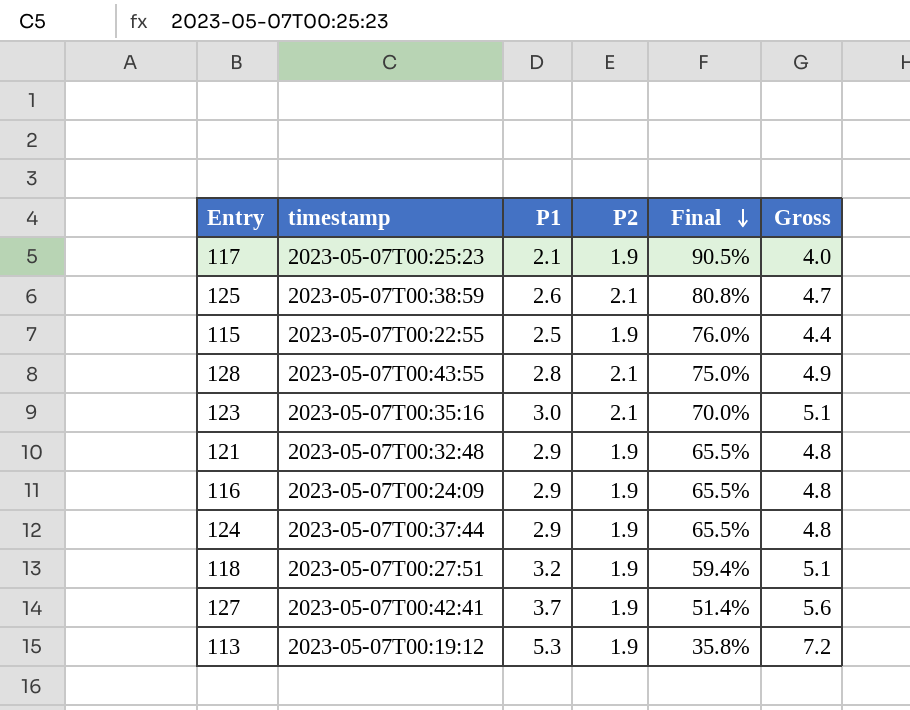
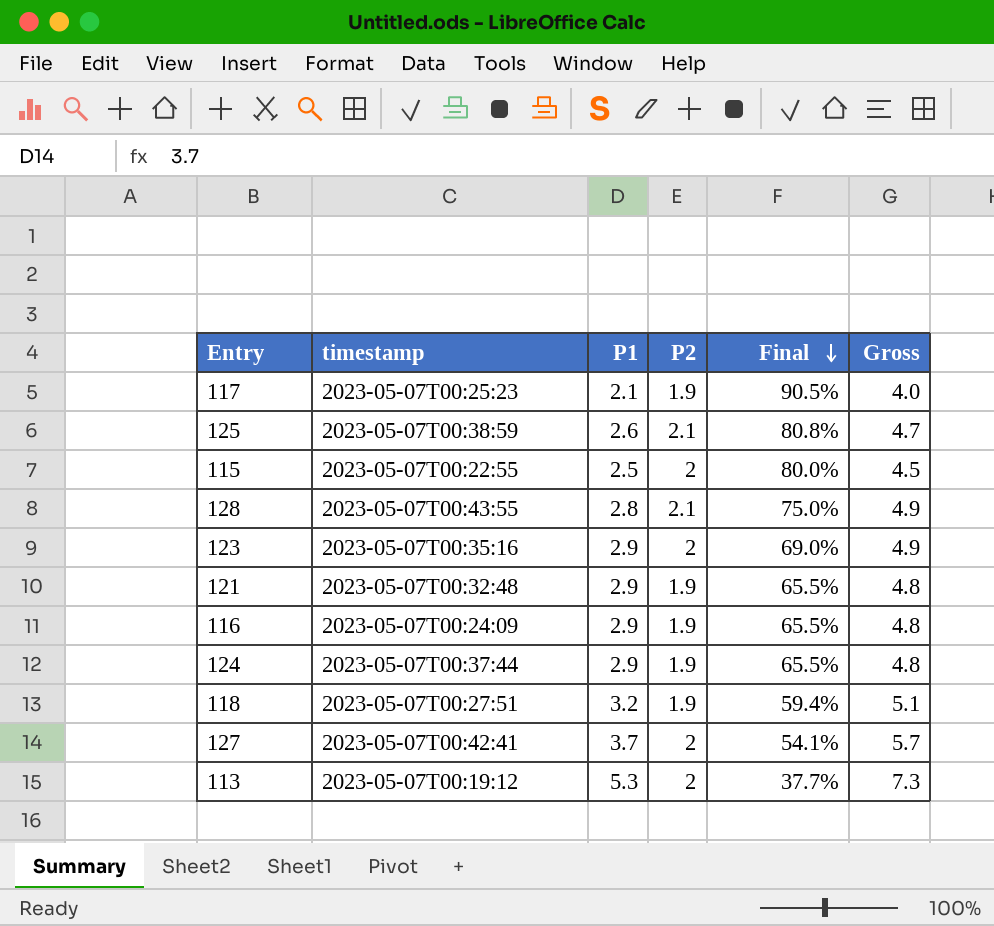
115 | P2: 1.9 -> 2
115 | Final: 76.0% -> 80.0%
115 | Gross: 4.4 -> 4.5
123 | P1: 3.0 -> 2.9
123 | P2: 2.1 -> 2
123 | Final: 70.0% -> 69.0%
123 | Gross: 5.1 -> 4.9
127 | P2: 1.9 -> 2
127 | Final: 51.4% -> 54.1%
127 | Gross: 5.6 -> 5.7
113 | P2: 1.9 -> 2
113 | Final: 35.8% -> 37.7%
113 | Gross: 7.2 -> 7.3

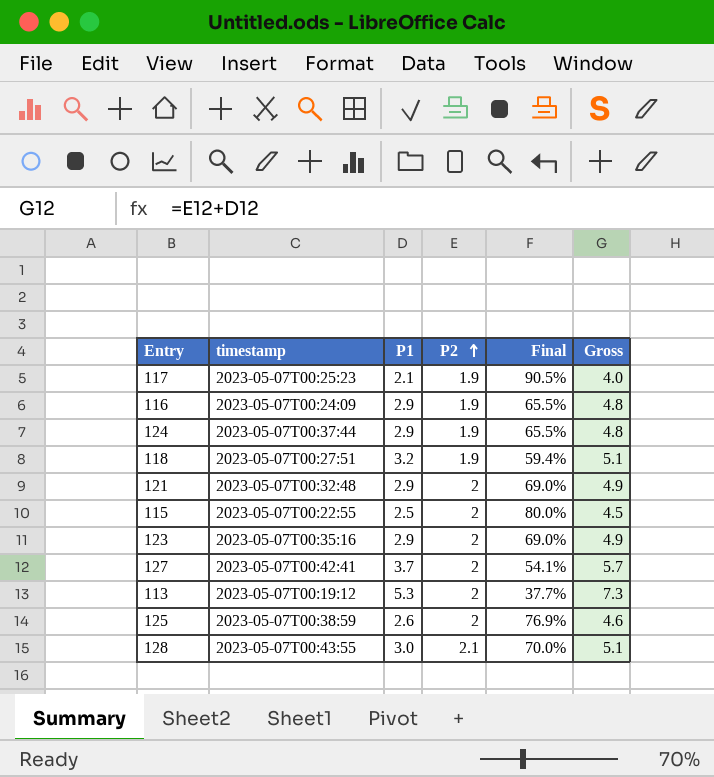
row order: Final descending -> P2 ascending
121 | P2: 1.9 -> 2
121 | Final: 65.5% -> 69.0%
121 | Gross: 4.8 -> 4.9
125 | P2: 2.1 -> 2
125 | Final: 80.8% -> 76.9%
125 | Gross: 4.7 -> 4.6
128 | P1: 2.8 -> 3.0
128 | Final: 75.0% -> 70.0%
128 | Gross: 4.9 -> 5.1

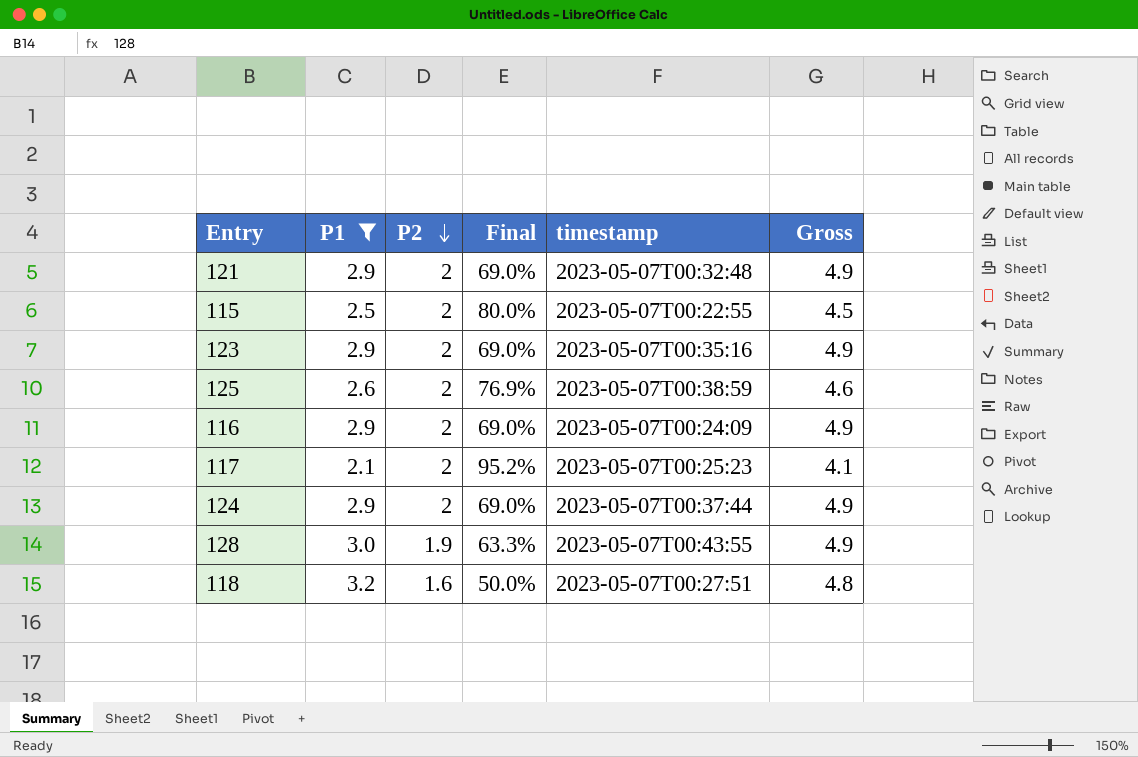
filter: none -> P1 <= 3.2
row order: P2 ascending -> P2 descending
column timestamp | position: 2 -> 5
116 | P2: 1.9 -> 2
116 | Final: 65.5% -> 69.0%
116 | Gross: 4.8 -> 4.9
117 | P2: 1.9 -> 2
117 | Final: 90.5% -> 95.2%
117 | Gross: 4.0 -> 4.1
124 | P2: 1.9 -> 2
124 | Final: 65.5% -> 69.0%
124 | Gross: 4.8 -> 4.9
128 | P2: 2.1 -> 1.9
128 | Final: 70.0% -> 63.3%
128 | Gross: 5.1 -> 4.9
118 | P2: 1.9 -> 1.6
118 | Final: 59.4% -> 50.0%
118 | Gross: 5.1 -> 4.8

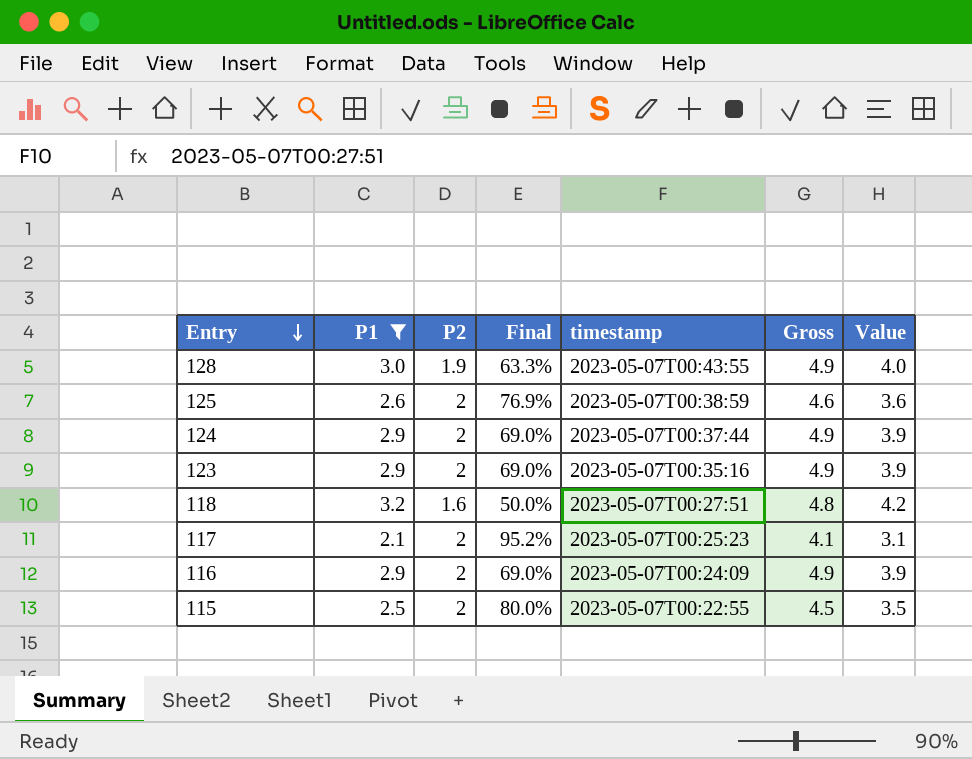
row order: P2 descending -> Entry descending
column Value | formula: none -> [P1] + 1
row 121: 2.9 | 2 | 69.0% | 2023-05-07T00:32:48 | 4.9 -> none

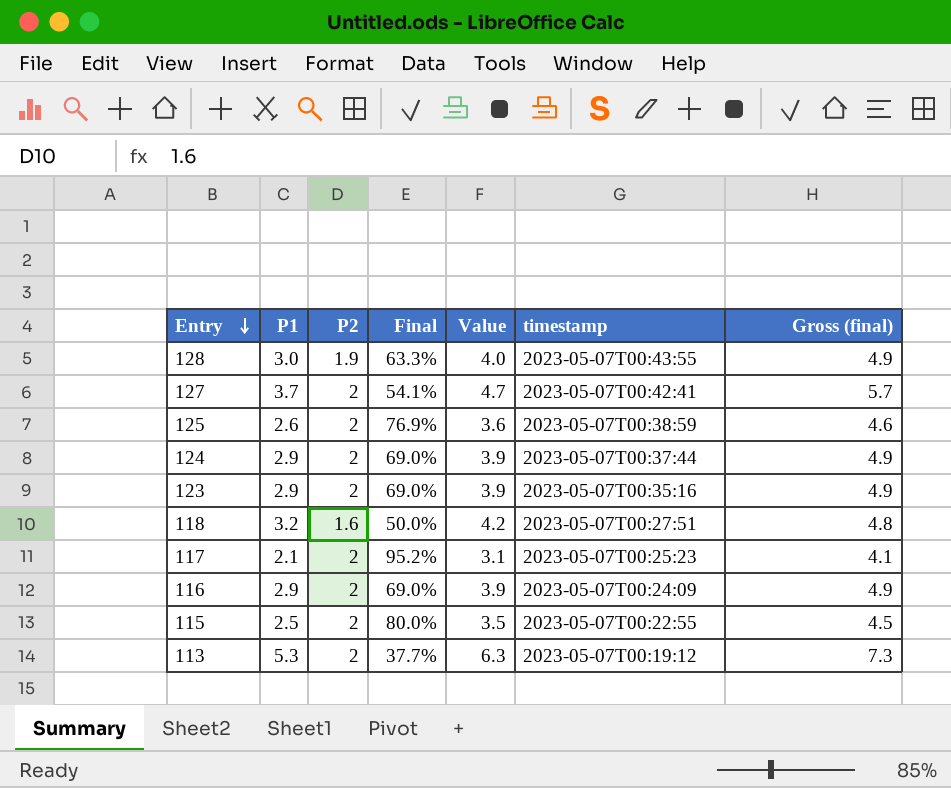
filter: P1 <= 3.2 -> none
column Value | position: 7 -> 5
column name: Gross -> Gross (final)

